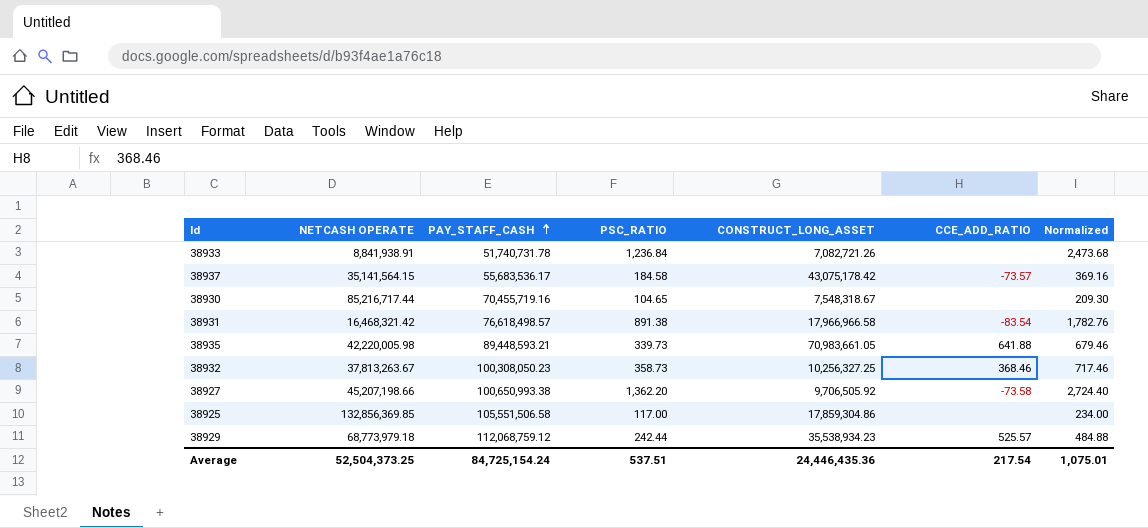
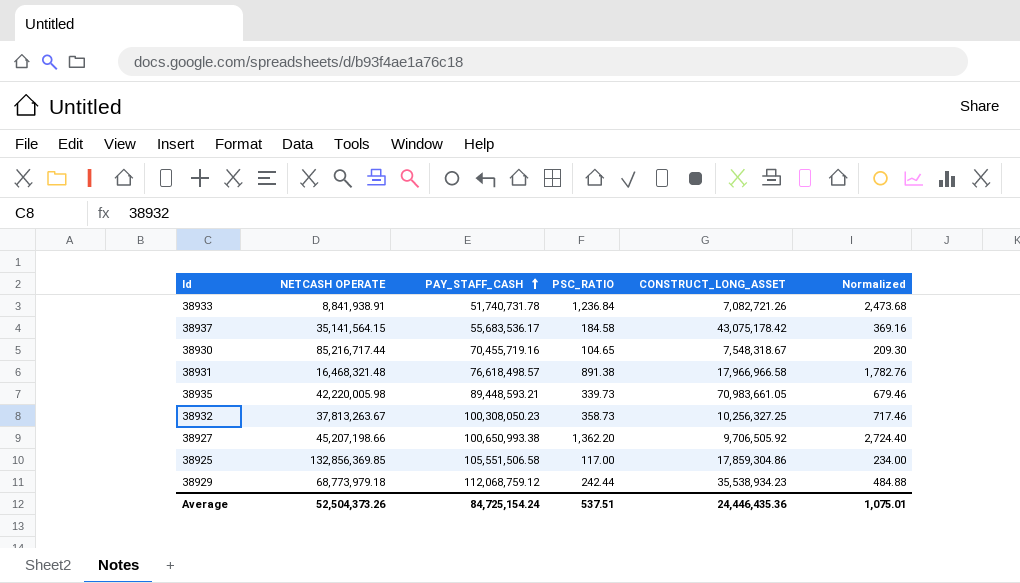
column CCE_ADD_RATIO | position: 6 -> none
38931 | NETCASH OPERATE: 16,468,321.42 -> 16,468,321.48
Average | NETCASH OPERATE: 52,504,373.25 -> 52,504,373.26

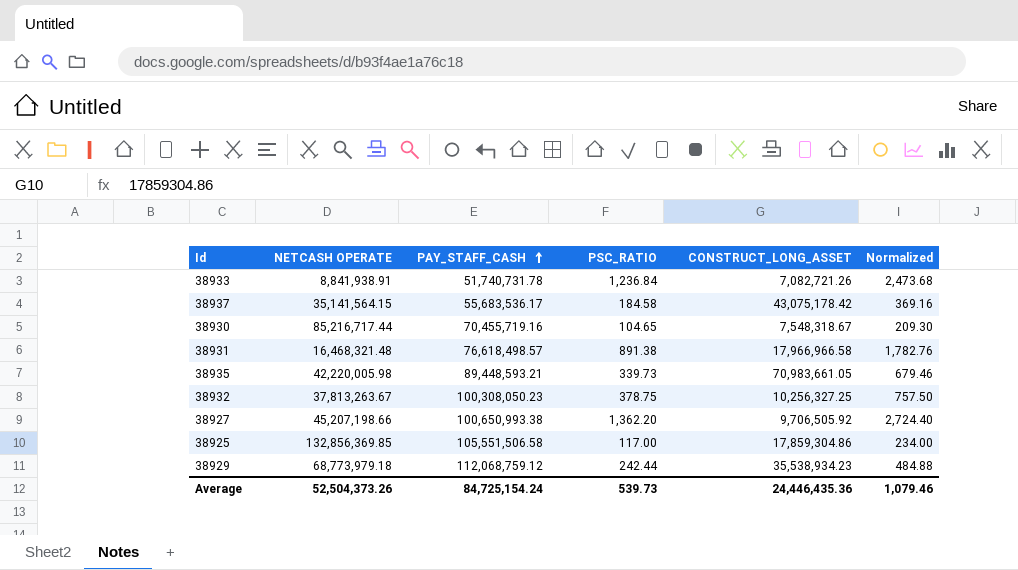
38932 | PSC_RATIO: 358.73 -> 378.75
38932 | Normalized: 717.46 -> 757.50
Average | PSC_RATIO: 537.51 -> 539.73
Average | Normalized: 1,075.01 -> 1,079.46

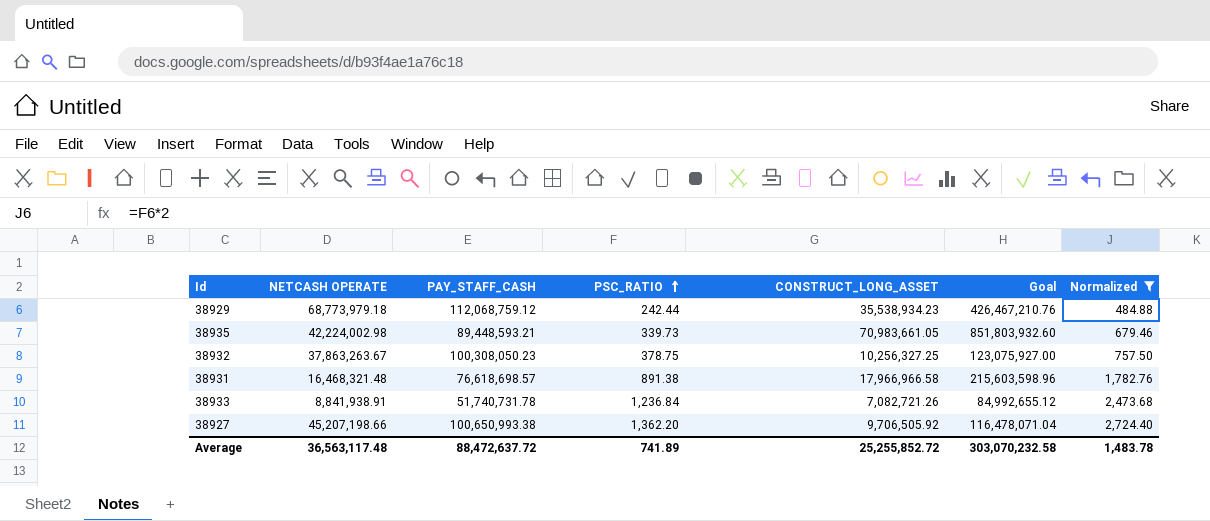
filter: none -> Normalized >= 484.88
row order: PAY_STAFF_CASH ascending -> PSC_RATIO ascending
column Goal | formula: none -> [CONSTRUCT_LONG_ASSET] * 12
38935 | NETCASH OPERATE: 42,220,005.98 -> 42,224,002.98
38932 | NETCASH OPERATE: 37,813,263.67 -> 37,863,263.67
38931 | PAY_STAFF_CASH: 76,618,498.57 -> 76,618,698.57
Average | NETCASH OPERATE: 52,504,373.26 -> 36,563,117.48
Average | PAY_STAFF_CASH: 84,725,154.24 -> 88,472,637.72
Average | PSC_RATIO: 539.73 -> 741.89
Average | CONSTRUCT_LONG_ASSET: 24,446,435.36 -> 25,255,852.72
Average | Normalized: 1,079.46 -> 1,483.78

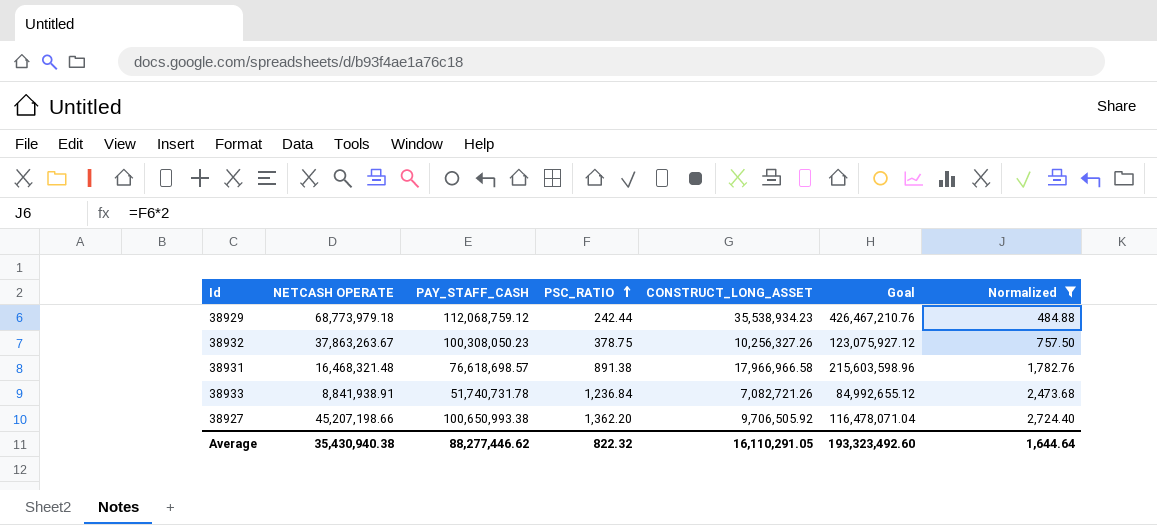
row 38935: 42,224,002.98 | 89,448,593.21 | 339.73 | 70,983,661.05 | 851,803,932.60 | 679.46 -> none
38932 | CONSTRUCT_LONG_ASSET: 10,256,327.25 -> 10,256,327.26
38932 | Goal: 123,075,927.00 -> 123,075,927.12
Average | NETCASH OPERATE: 36,563,117.48 -> 35,430,940.38
Average | PAY_STAFF_CASH: 88,472,637.72 -> 88,277,446.62
Average | PSC_RATIO: 741.89 -> 822.32
Average | CONSTRUCT_LONG_ASSET: 25,255,852.72 -> 16,110,291.05
Average | Goal: 303,070,232.58 -> 193,323,492.60
Average | Normalized: 1,483.78 -> 1,644.64

